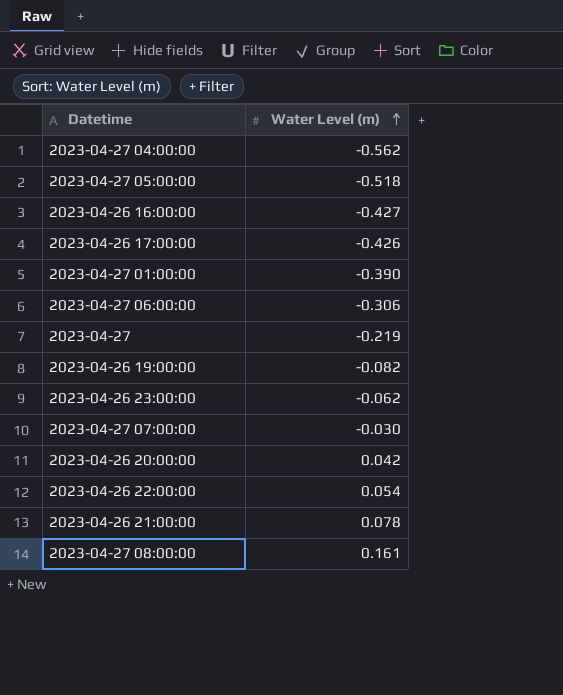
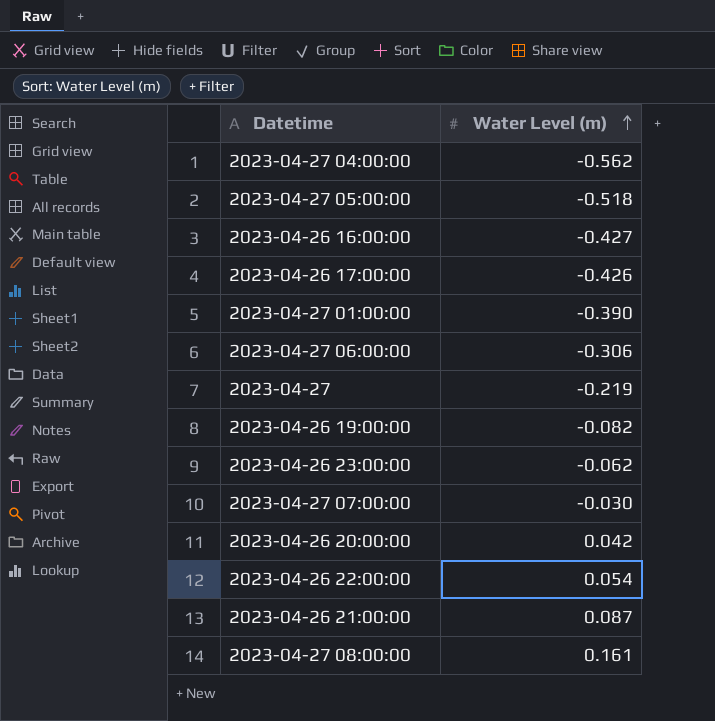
2023-04-26 21:00:00 | Water Level (m): 0.078 -> 0.087

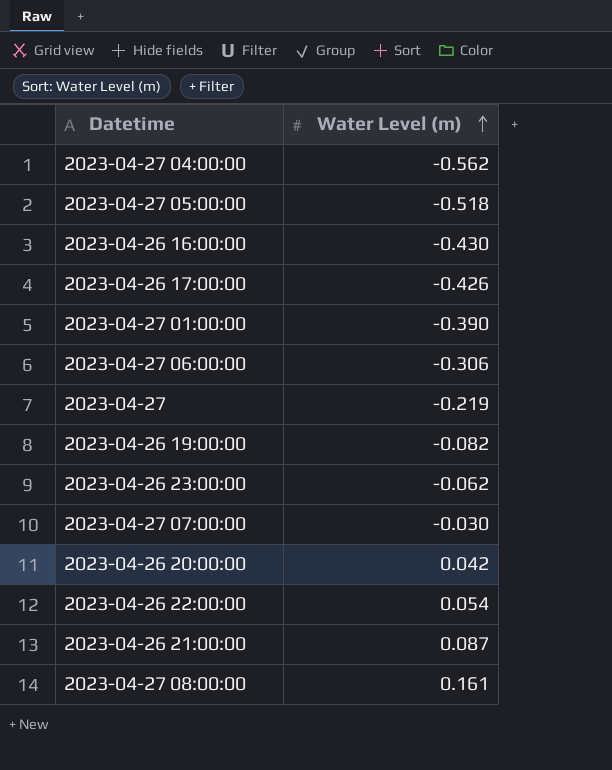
2023-04-26 16:00:00 | Water Level (m): -0.427 -> -0.430

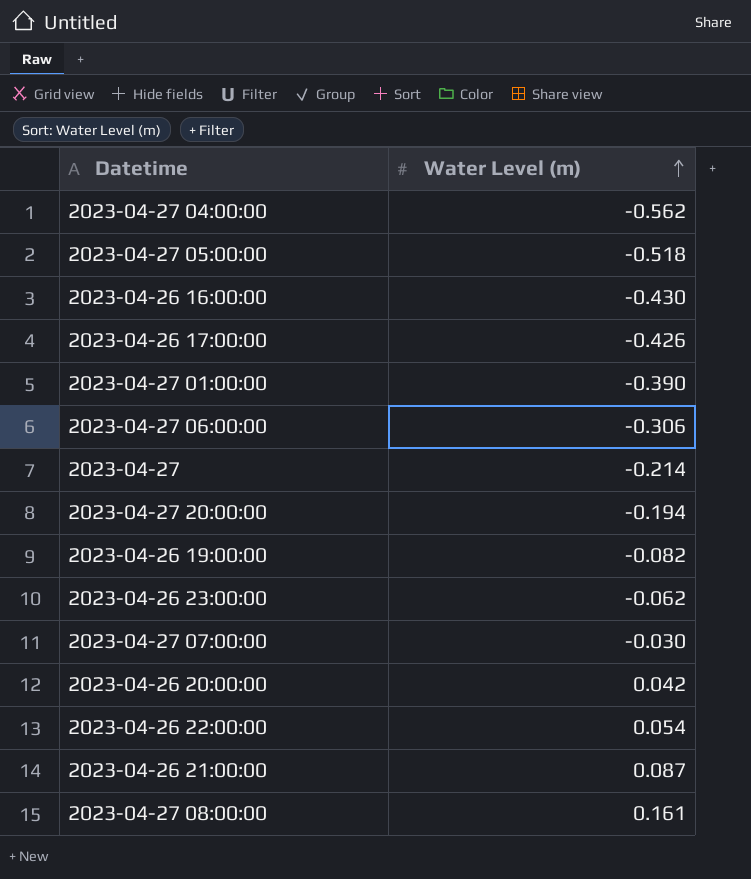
2023-04-27 | Water Level (m): -0.219 -> -0.214
row 2023-04-27 20:00:00: none -> -0.194

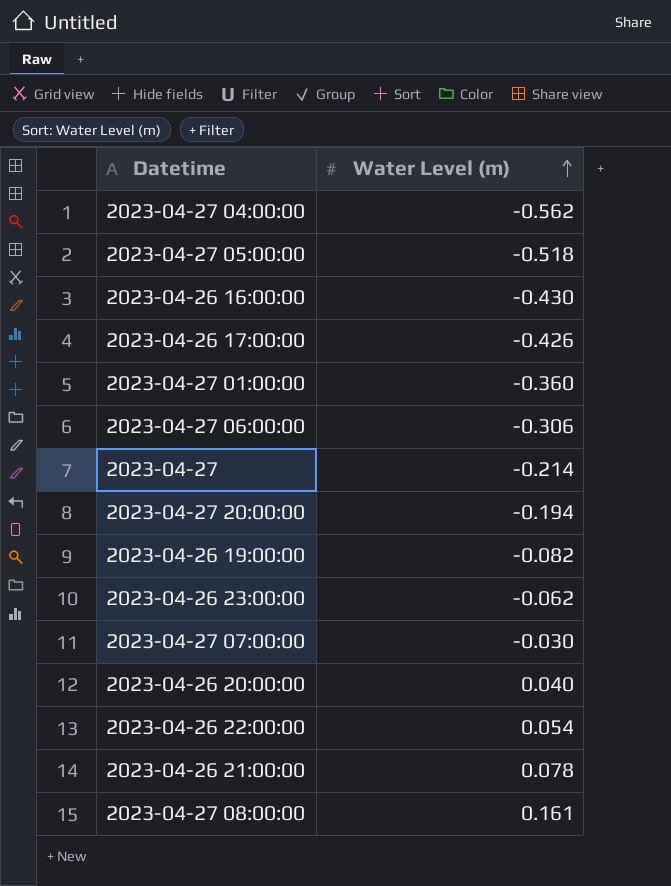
2023-04-27 01:00:00 | Water Level (m): -0.390 -> -0.360
2023-04-26 20:00:00 | Water Level (m): 0.042 -> 0.040
2023-04-26 21:00:00 | Water Level (m): 0.087 -> 0.078

